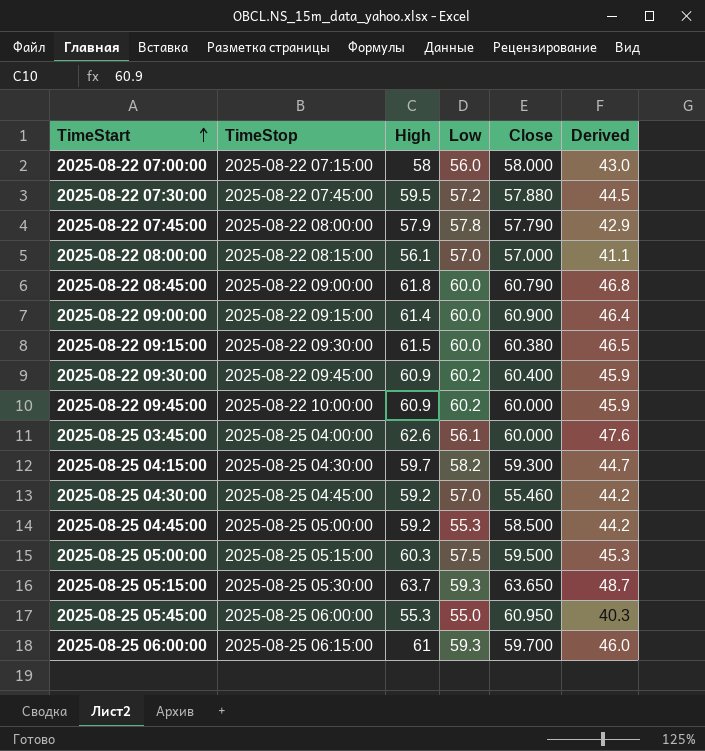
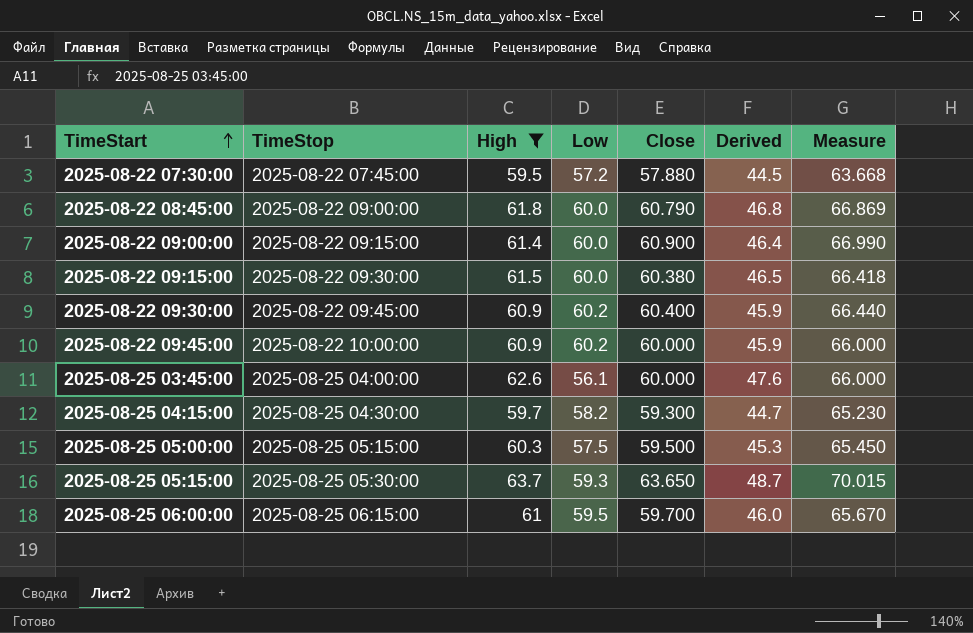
filter: none -> High >= 59.5
column Measure | formula: none -> [Close] * 1.1
2025-08-25 06:00:00 | Low: 59.3 -> 59.5

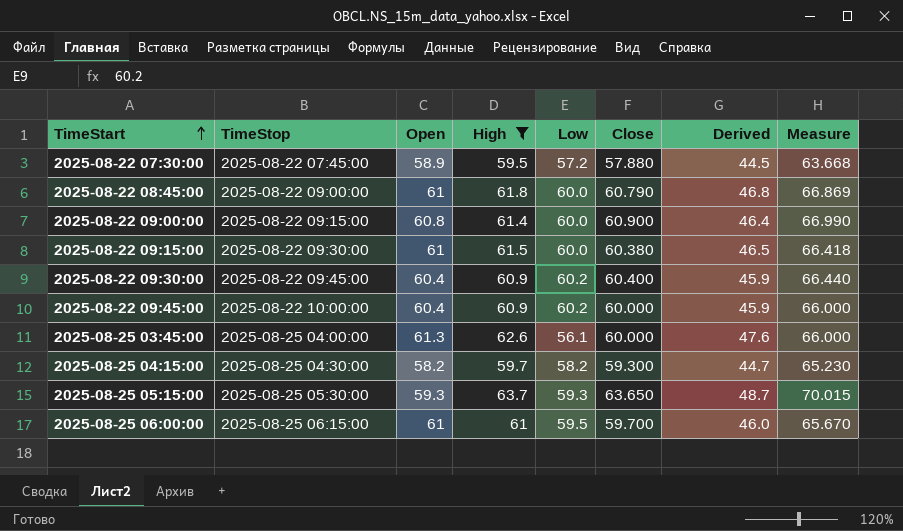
column Open | position: none -> 3
row 2025-08-25 05:00:00: 2025-08-25 05:15:00 | 60.3 | 57.5 | 59.500 | 45.3 | 65.450 -> none

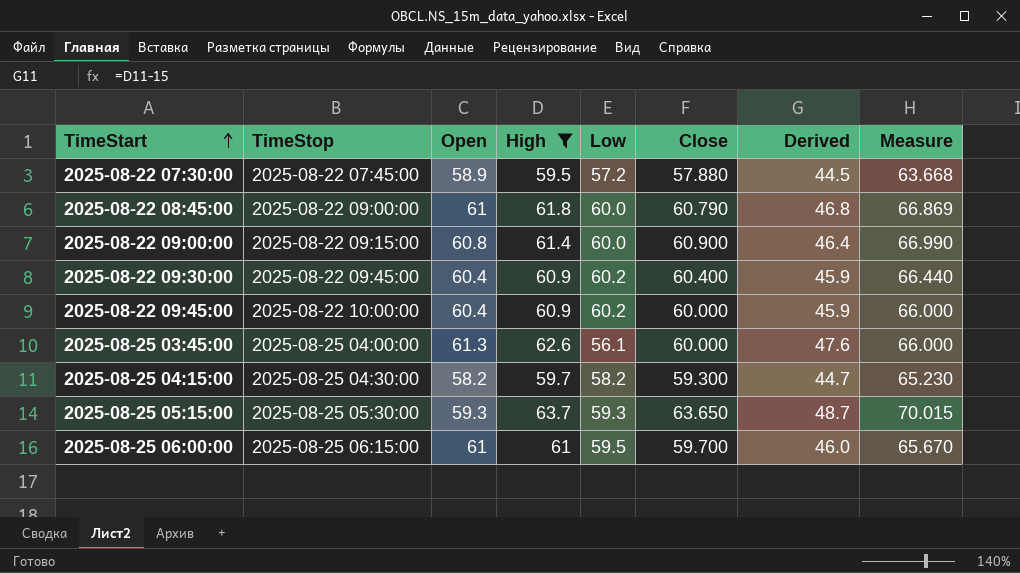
row 2025-08-22 09:15:00: 2025-08-22 09:30:00 | 61 | 61.5 | 60.0 | 60.380 | 46.5 | 66.418 -> none

